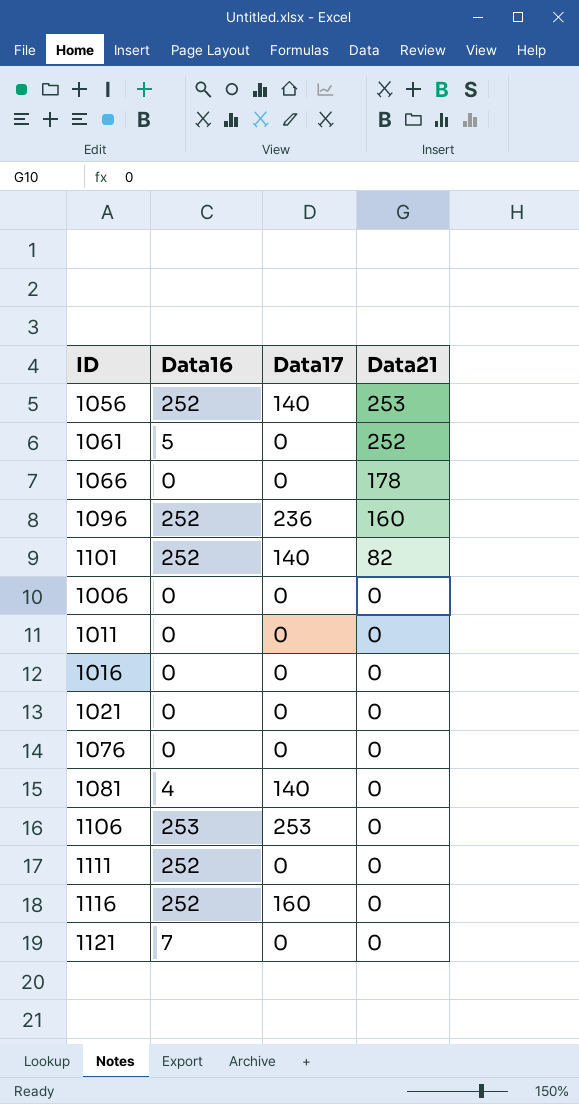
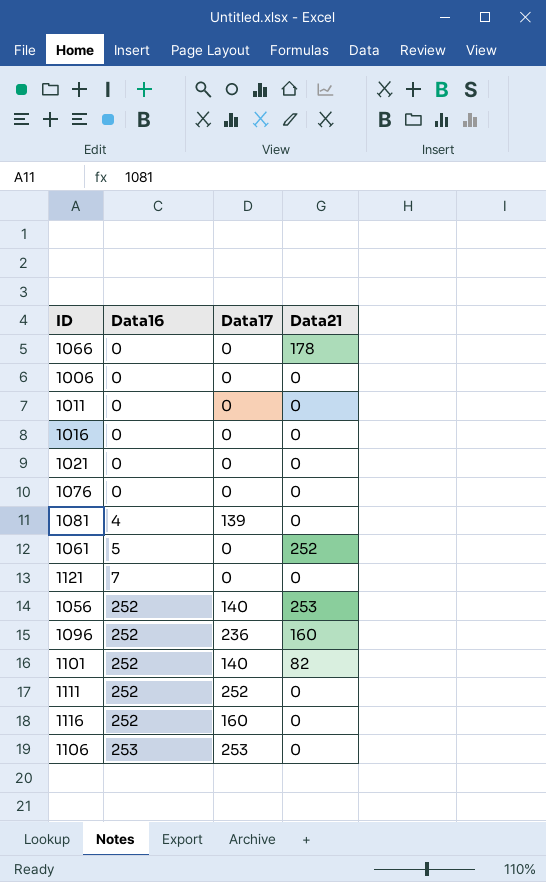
row order: Data21 descending -> Data16 ascending
1081 | Data17: 140 -> 139
1111 | Data17: 0 -> 252

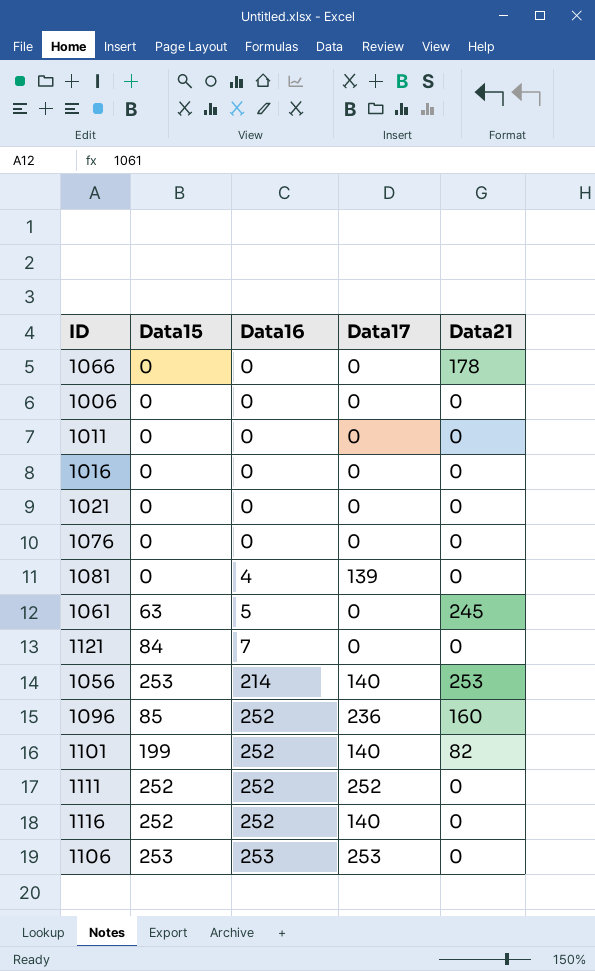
column Data15 | position: none -> 2
1061 | Data21: 252 -> 245
1056 | Data16: 252 -> 214
1116 | Data17: 160 -> 140

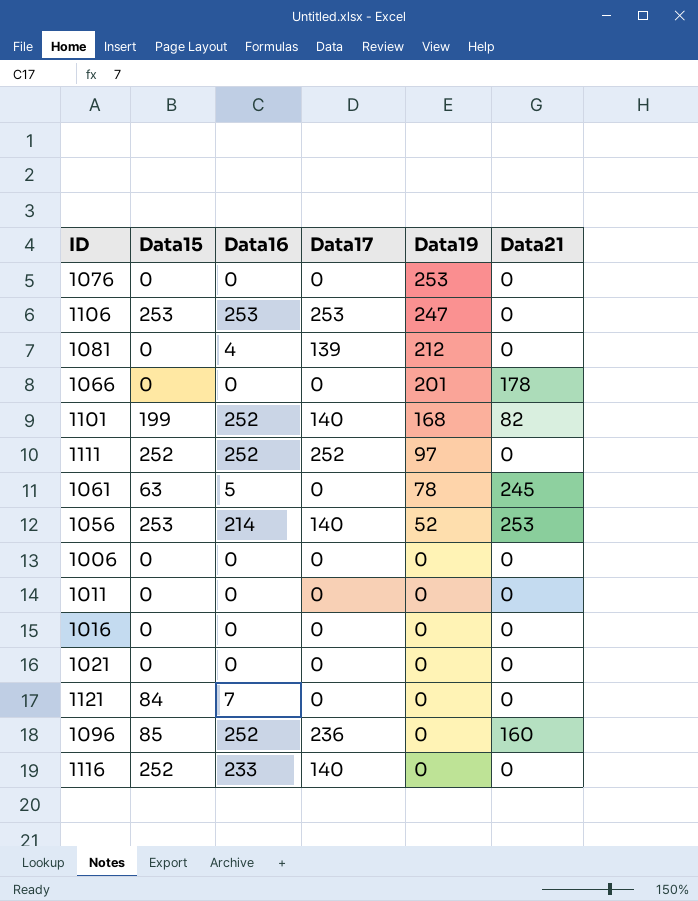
row order: Data16 ascending -> Data19 descending
column Data19 | position: none -> 5
1116 | Data16: 252 -> 233

